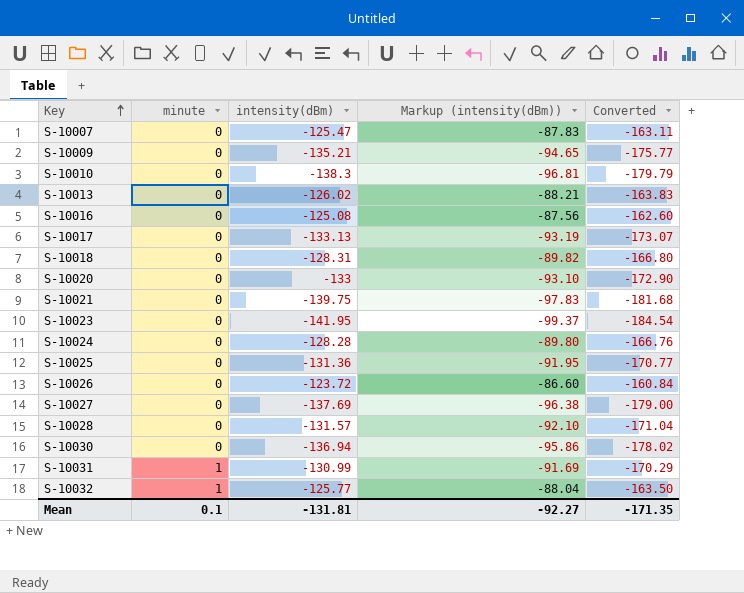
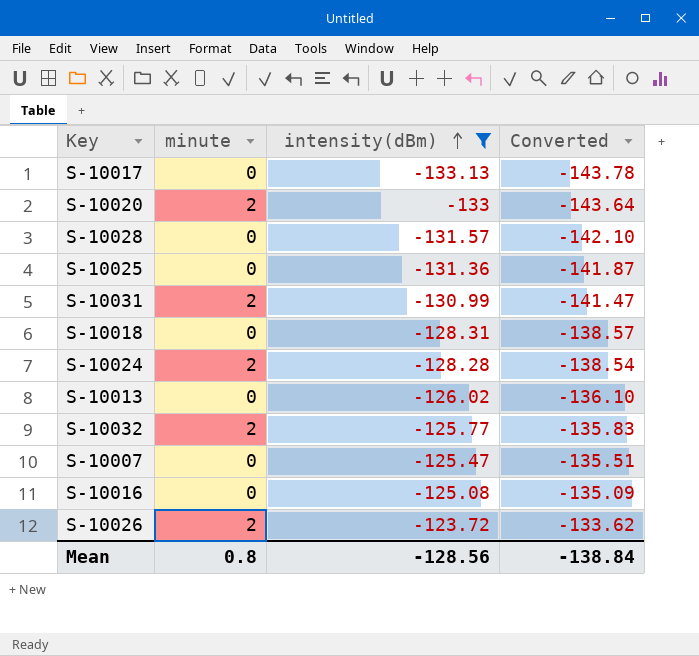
filter: none -> intensity(dBm) >= -133.13
row order: Key ascending -> intensity(dBm) ascending
column Markup (intensity(dBm)) | formula: [intensity(dBm)] * 0.7 -> none
column Converted | formula: [intensity(dBm)] * 1.3 -> [intensity(dBm)] * 1.08
S-10020 | minute: 0 -> 2
S-10031 | minute: 1 -> 2
S-10024 | minute: 0 -> 2
S-10032 | minute: 1 -> 2
S-10026 | minute: 0 -> 2
Mean | minute: 0.1 -> 0.8
Mean | intensity(dBm): -131.81 -> -128.56
Mean | Converted: -171.35 -> -138.84

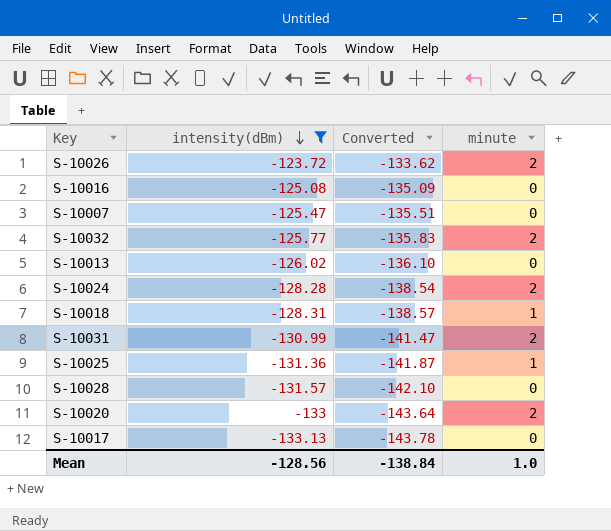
row order: intensity(dBm) ascending -> intensity(dBm) descending
column minute | position: 2 -> 4
S-10018 | minute: 0 -> 1
S-10025 | minute: 0 -> 1
Mean | minute: 0.8 -> 1.0

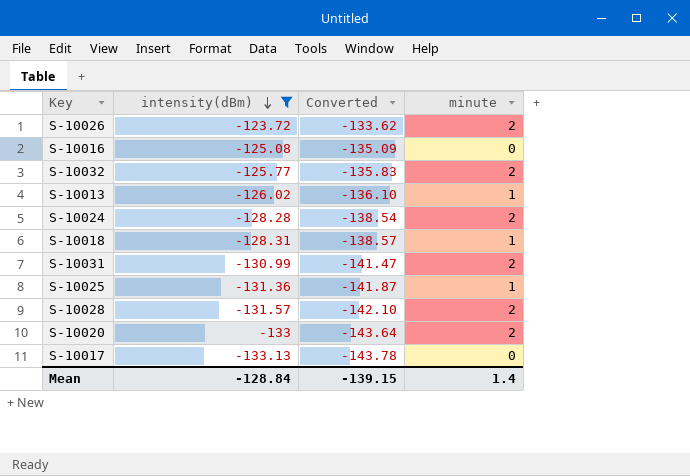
row S-10007: -125.47 | -135.51 | 0 -> none
S-10013 | minute: 0 -> 1
S-10028 | minute: 0 -> 2
Mean | intensity(dBm): -128.56 -> -128.84
Mean | Converted: -138.84 -> -139.15
Mean | minute: 1.0 -> 1.4

